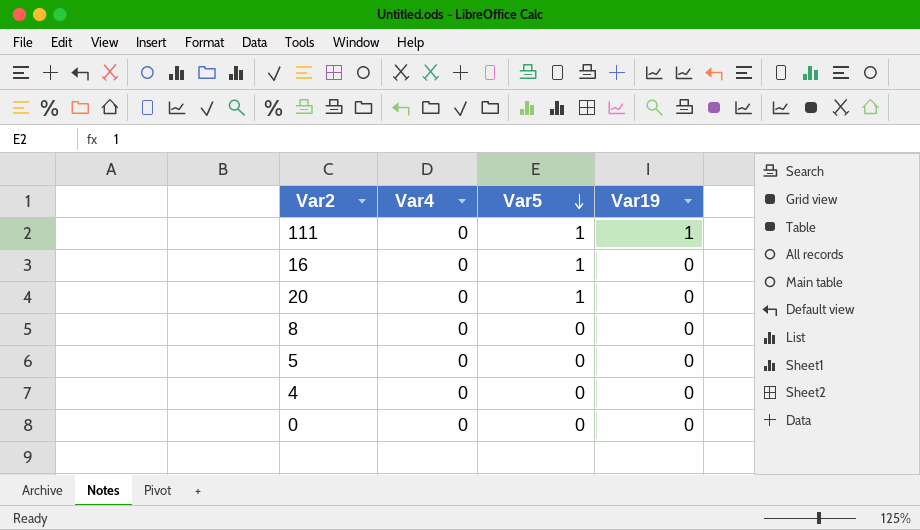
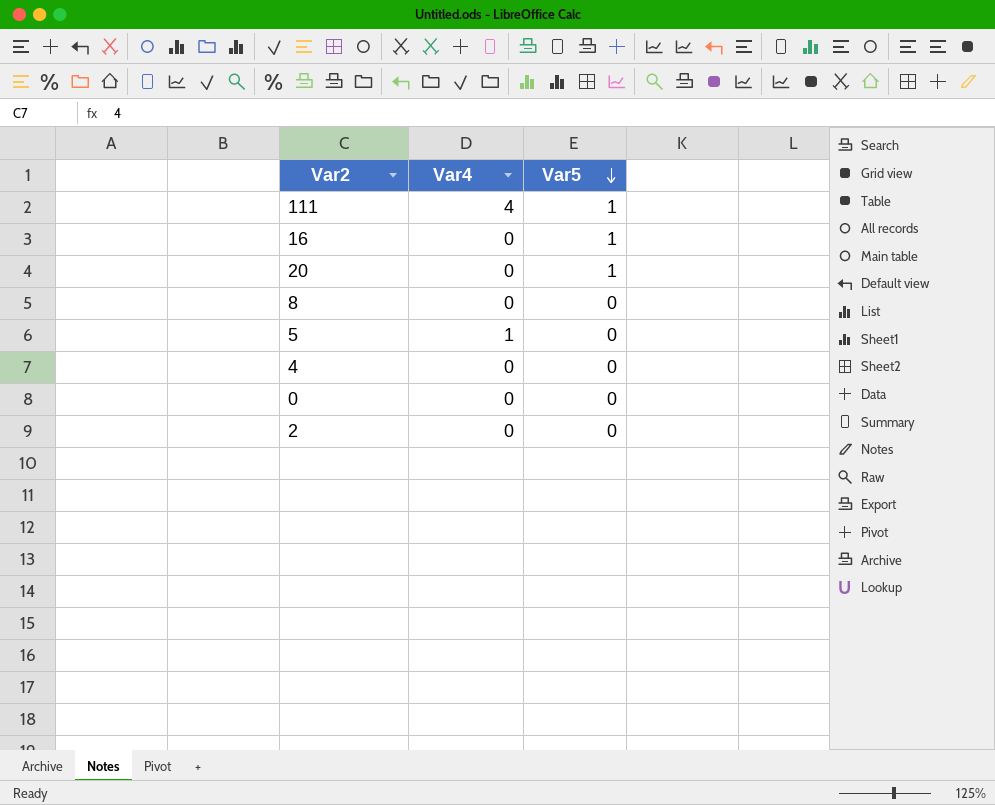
column Var19 | position: 4 -> none
111 | Var4: 0 -> 4
5 | Var4: 0 -> 1
row 2: none -> 0 | 0

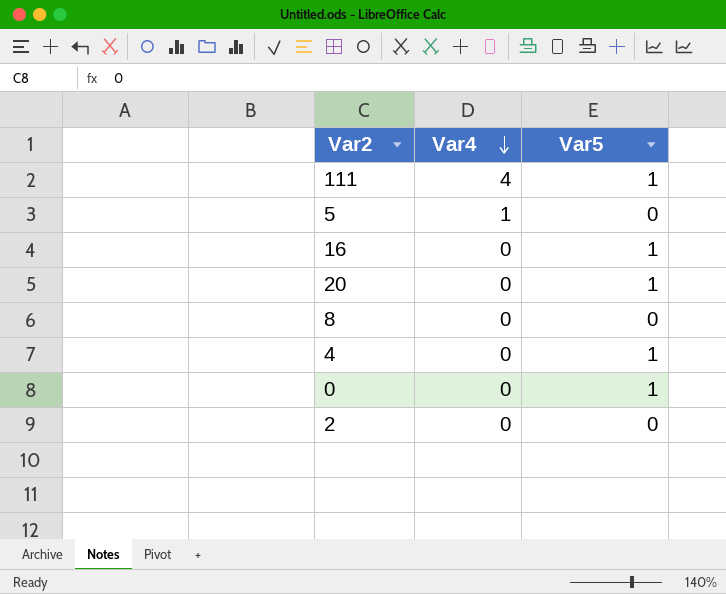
row order: Var5 descending -> Var4 descending
4 | Var5: 0 -> 1
0 | Var5: 0 -> 1

